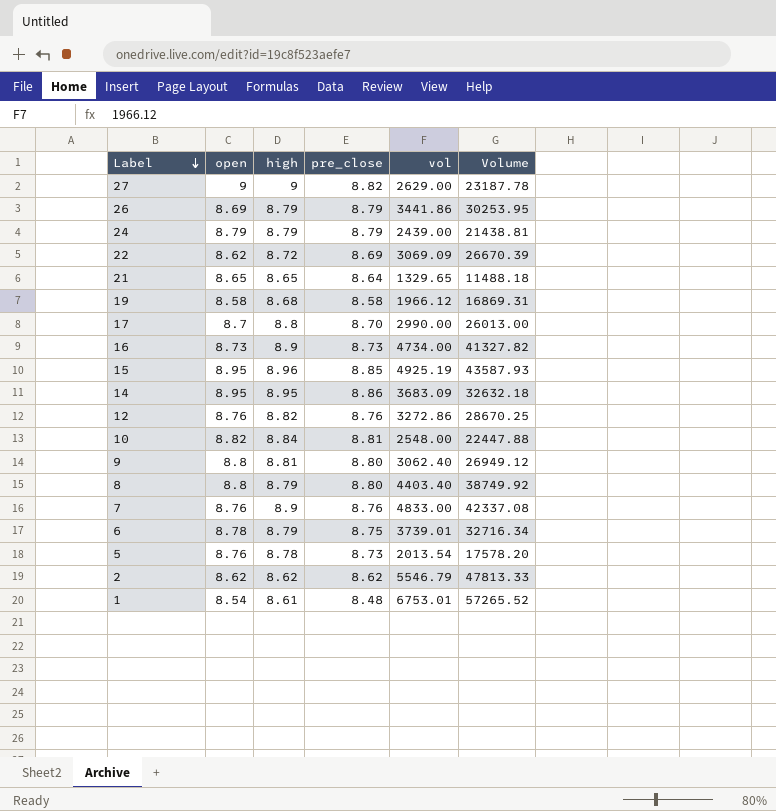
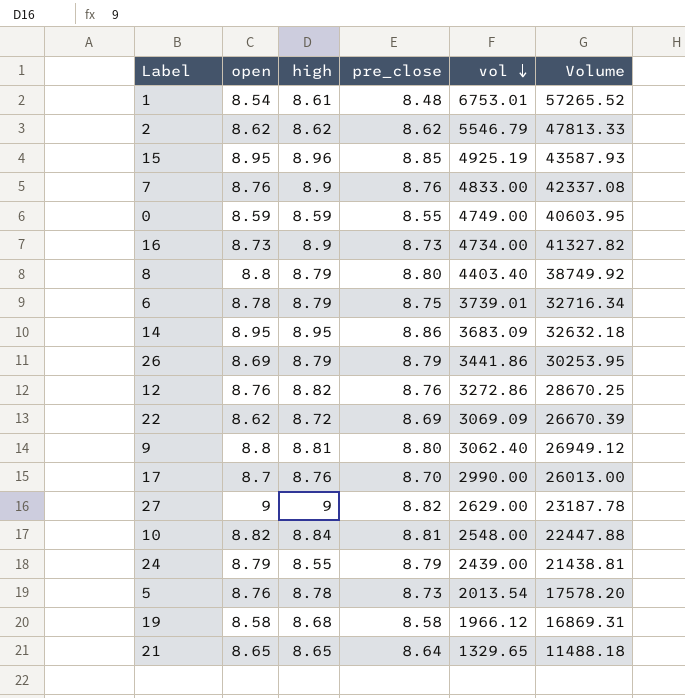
row order: Label descending -> vol descending
row 0: none -> 8.59 | 8.59 | 8.55 | 4749.00 | 40603.95
17 | high: 8.8 -> 8.76
24 | high: 8.79 -> 8.55

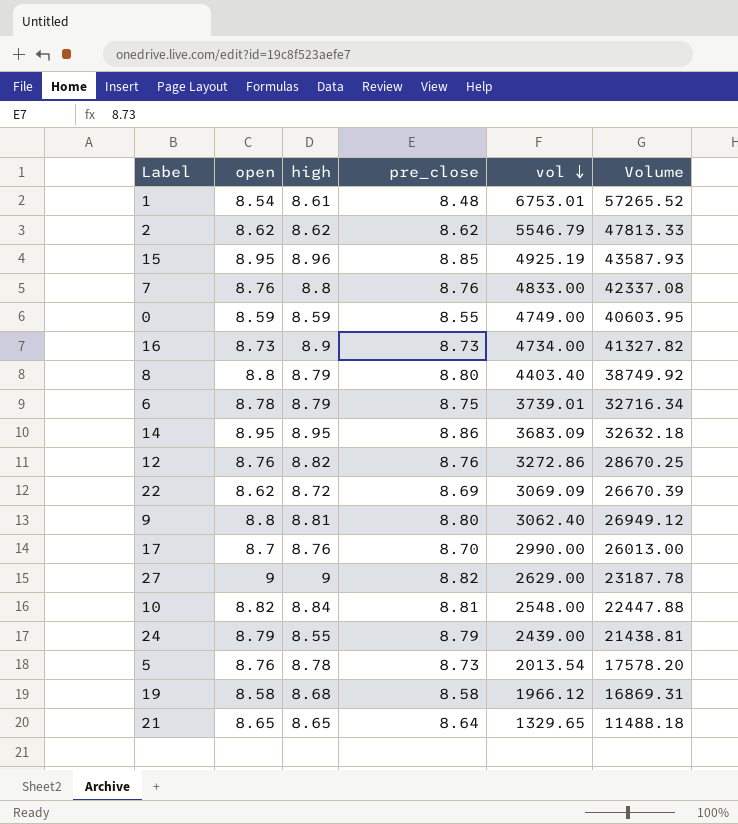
row 26: 8.69 | 8.79 | 8.79 | 3441.86 | 30253.95 -> none
7 | high: 8.9 -> 8.8

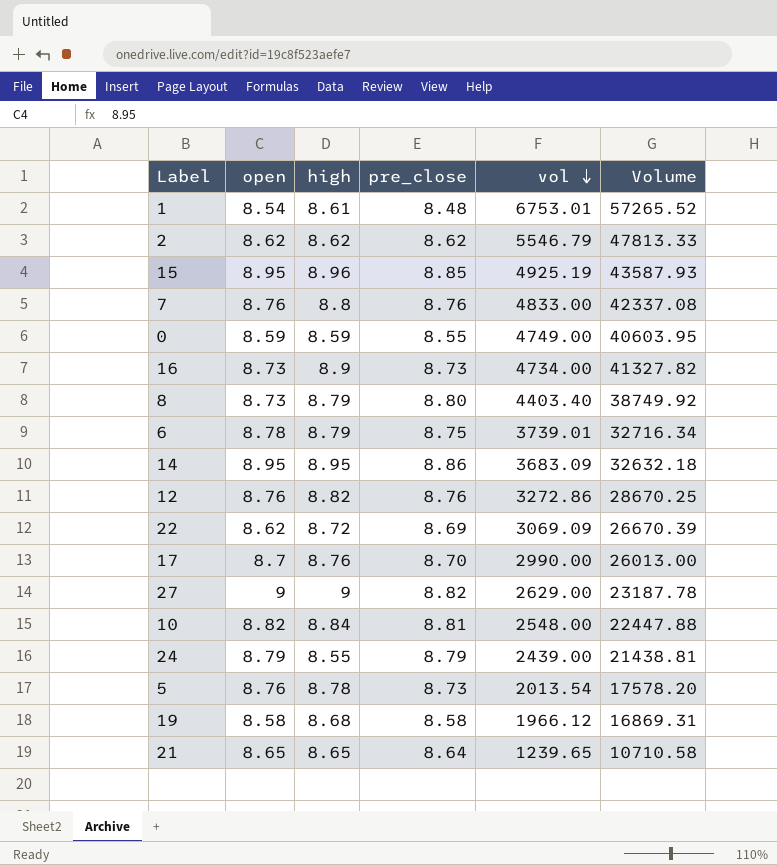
row 9: 8.8 | 8.81 | 8.80 | 3062.40 | 26949.12 -> none
8 | open: 8.8 -> 8.73
21 | vol: 1329.65 -> 1239.65
21 | Volume: 11488.18 -> 10710.58

